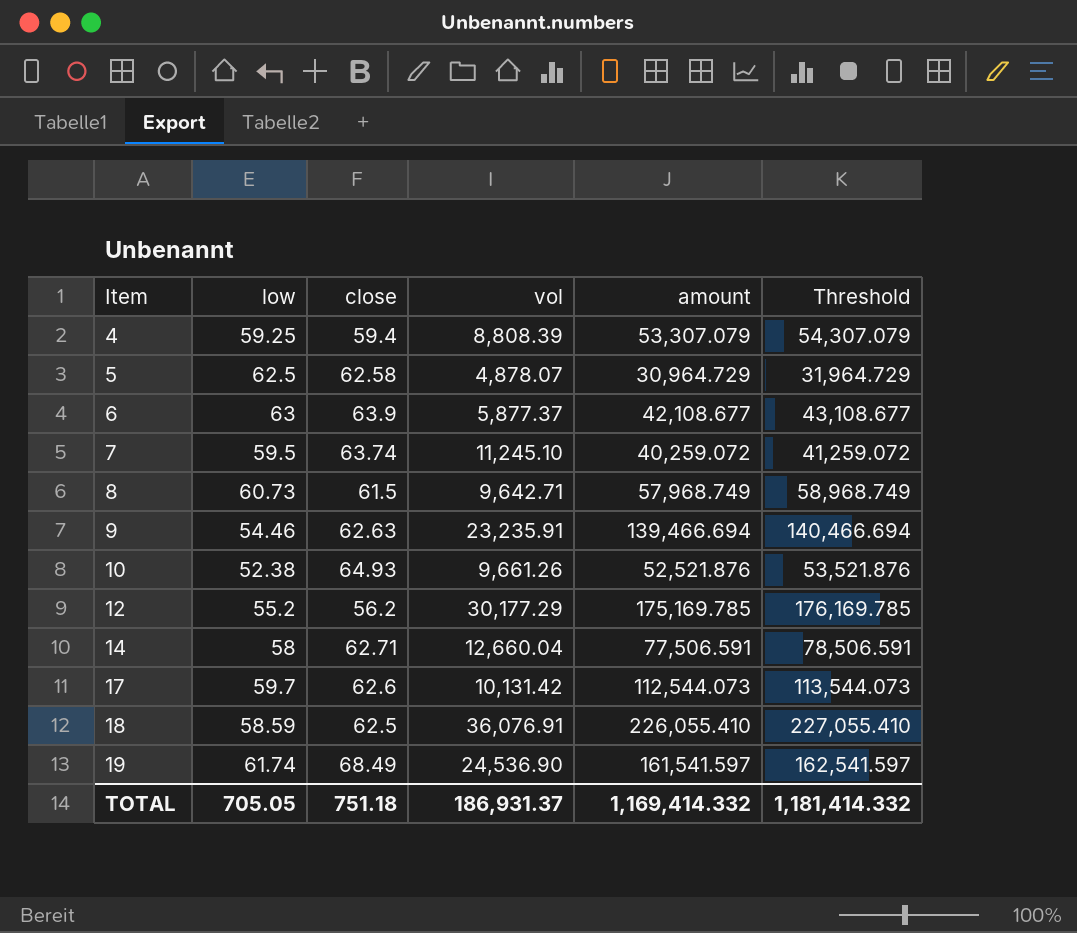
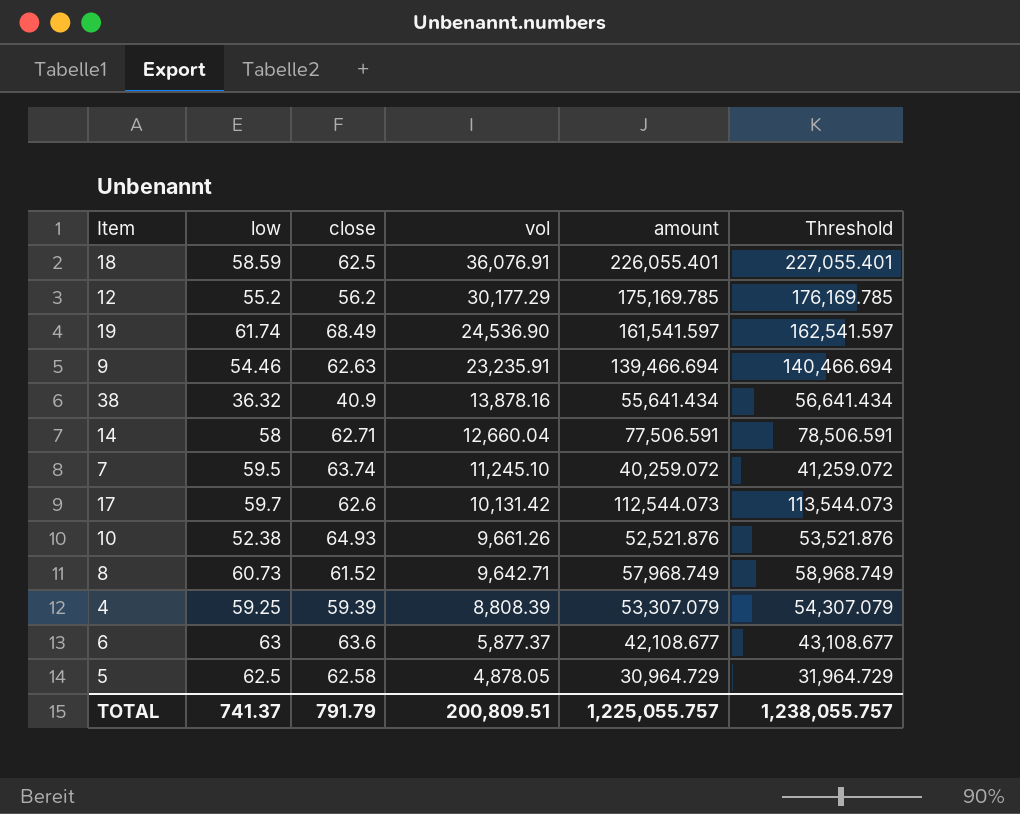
row order: Item ascending -> vol descending
18 | amount: 226,055.410 -> 226,055.401
18 | Threshold: 227,055.410 -> 227,055.401
row 38: none -> 36.32 | 40.9 | 13,878.16 | 55,641.434 | 56,641.434
8 | close: 61.5 -> 61.52
4 | close: 59.4 -> 59.39
6 | close: 63.9 -> 63.6
5 | vol: 4,878.07 -> 4,878.05
TOTAL | low: 705.05 -> 741.37
TOTAL | close: 751.18 -> 791.79
TOTAL | vol: 186,931.37 -> 200,809.51
TOTAL | amount: 1,169,414.332 -> 1,225,055.757
TOTAL | Threshold: 1,181,414.332 -> 1,238,055.757

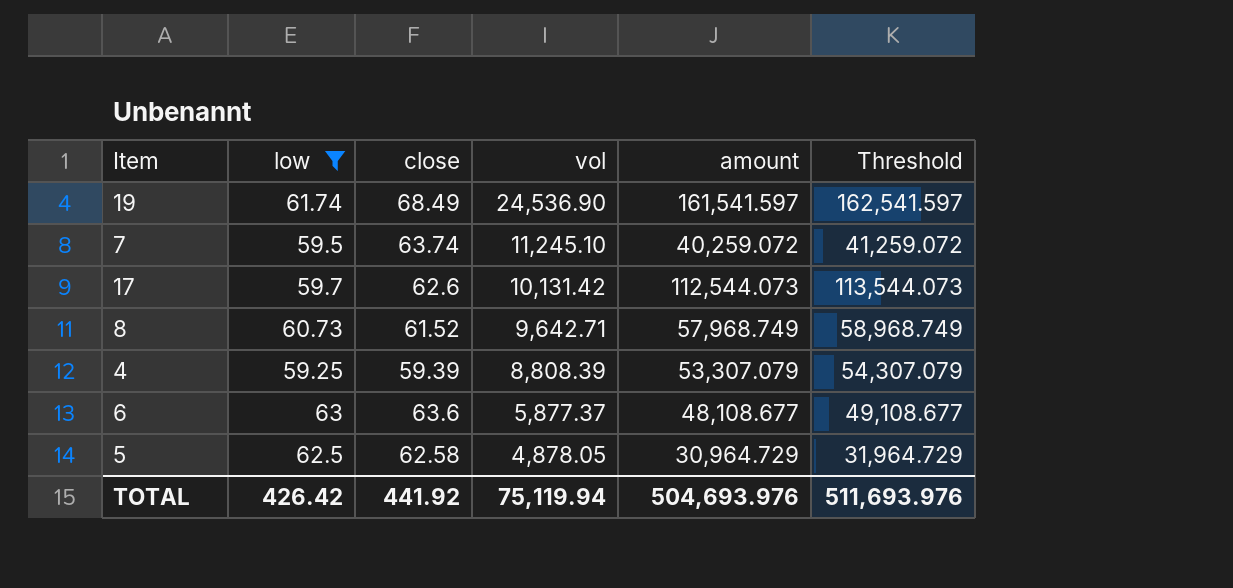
filter: none -> low >= 59.25
6 | amount: 42,108.677 -> 48,108.677
6 | Threshold: 43,108.677 -> 49,108.677
TOTAL | low: 741.37 -> 426.42
TOTAL | close: 791.79 -> 441.92
TOTAL | vol: 200,809.51 -> 75,119.94
TOTAL | amount: 1,225,055.757 -> 504,693.976
TOTAL | Threshold: 1,238,055.757 -> 511,693.976

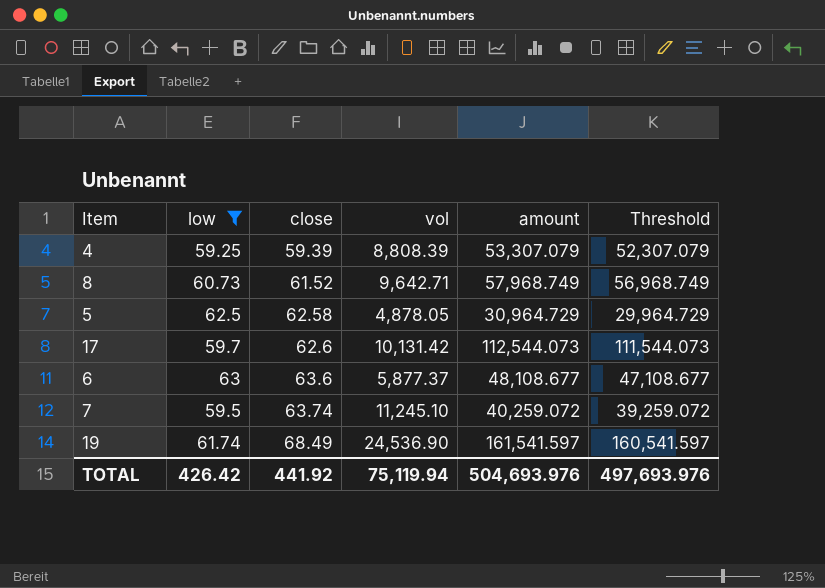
row order: vol descending -> close ascending
column Threshold | formula: [amount] + 1000 -> [amount] - 1000
TOTAL | Threshold: 511,693.976 -> 497,693.976

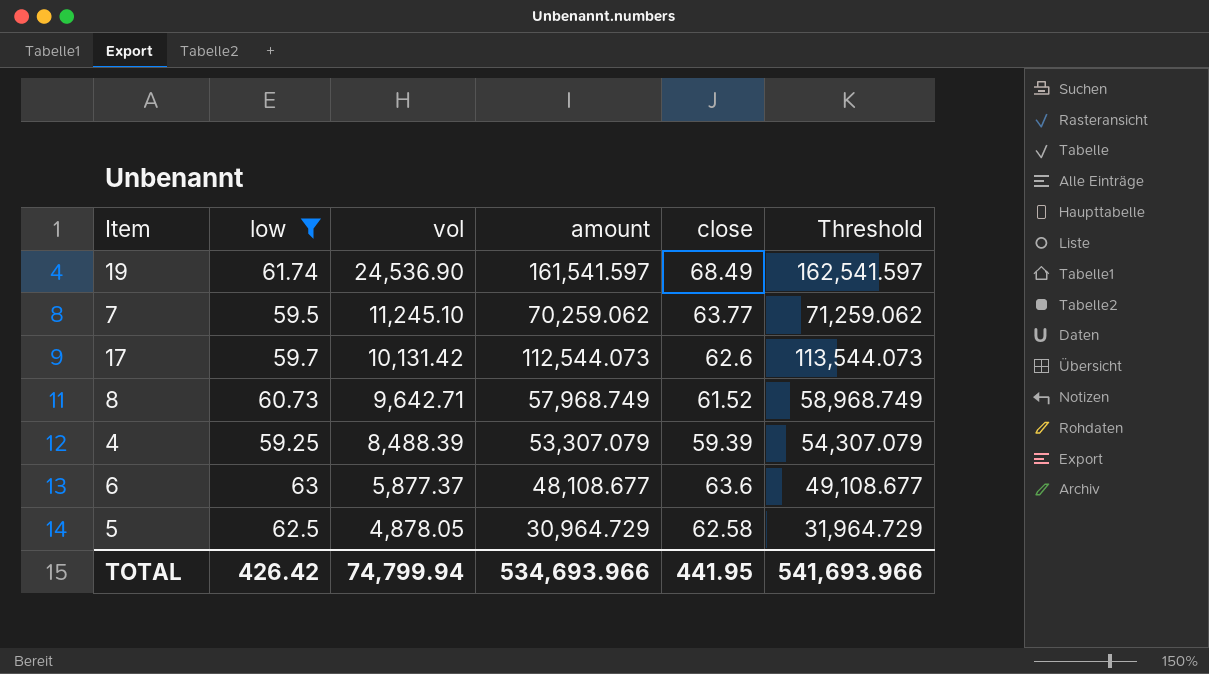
row order: close ascending -> vol descending
column close | position: 3 -> 5
column Threshold | formula: [amount] - 1000 -> [amount] + 1000
7 | amount: 40,259.072 -> 70,259.062
7 | close: 63.74 -> 63.77
4 | vol: 8,808.39 -> 8,488.39
TOTAL | vol: 75,119.94 -> 74,799.94
TOTAL | amount: 504,693.976 -> 534,693.966
TOTAL | close: 441.92 -> 441.95
TOTAL | Threshold: 497,693.976 -> 541,693.966

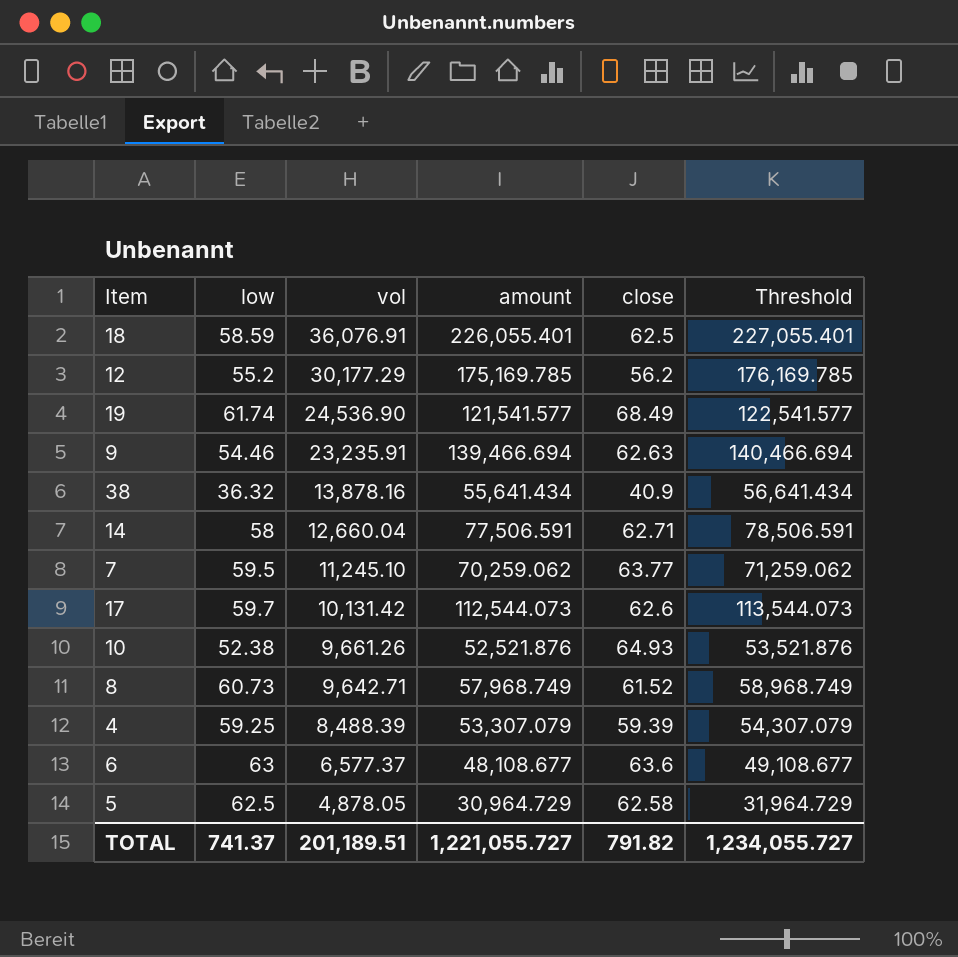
filter: low >= 59.25 -> none
19 | amount: 161,541.597 -> 121,541.577
19 | Threshold: 162,541.597 -> 122,541.577
6 | vol: 5,877.37 -> 6,577.37
TOTAL | low: 426.42 -> 741.37
TOTAL | vol: 74,799.94 -> 201,189.51
TOTAL | amount: 534,693.966 -> 1,221,055.727
TOTAL | close: 441.95 -> 791.82
TOTAL | Threshold: 541,693.966 -> 1,234,055.727

